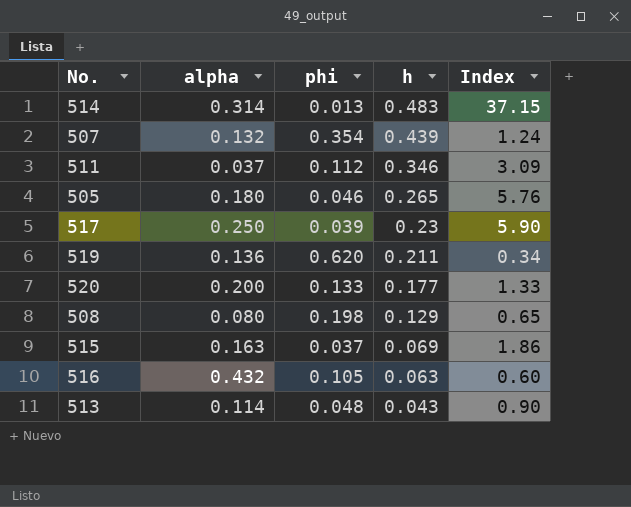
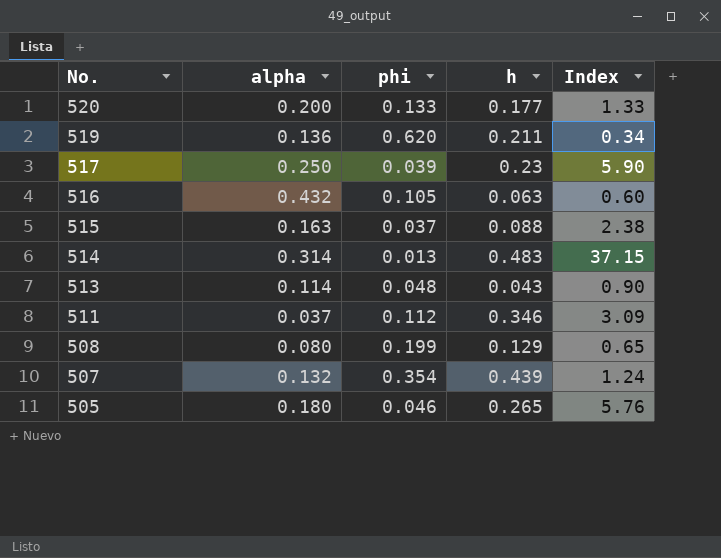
row order: h descending -> No. descending
515 | h: 0.069 -> 0.088
515 | Index: 1.86 -> 2.38
508 | phi: 0.198 -> 0.199

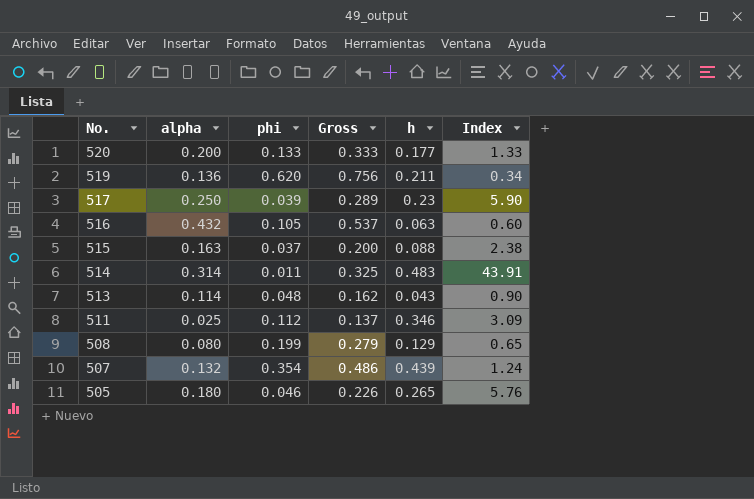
column Gross | formula: none -> [alpha] + [phi]
514 | phi: 0.013 -> 0.011
514 | Index: 37.15 -> 43.91
511 | alpha: 0.037 -> 0.025

